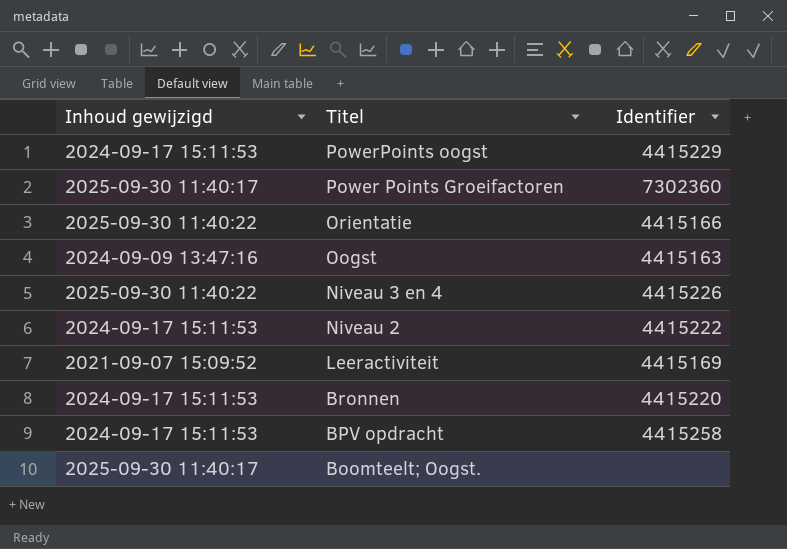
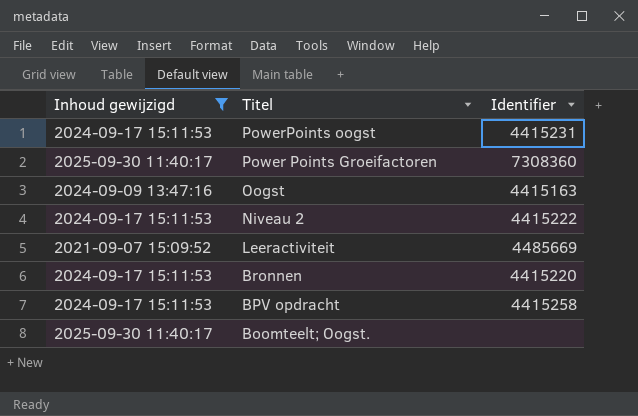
filter: none -> Inhoud gewijzigd != 2025-09-30 11:40:22
PowerPoints oogst | Identifier: 4415229 -> 4415231
Power Points Groeifactoren | Identifier: 7302360 -> 7308360
Leeractiviteit | Identifier: 4415169 -> 4485669

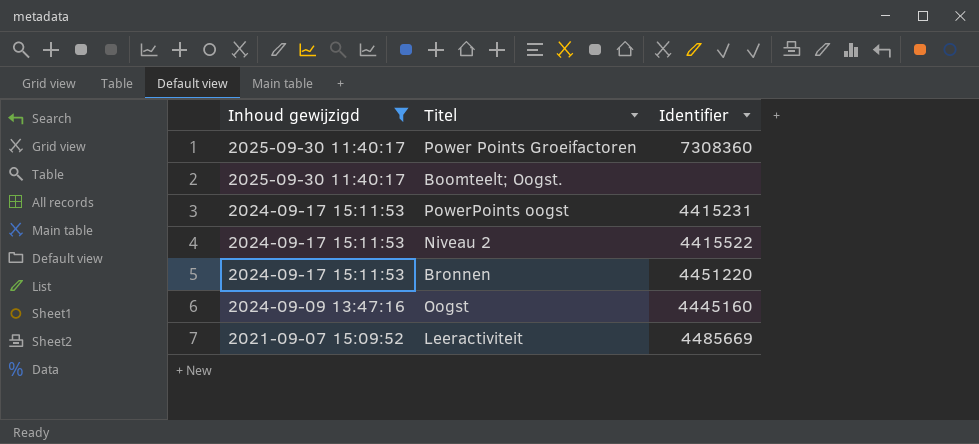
row order: Titel descending -> Inhoud gewijzigd descending
row BPV opdracht: 2024-09-17 15:11:53 | 4415258 -> none
Niveau 2 | Identifier: 4415222 -> 4415522
Bronnen | Identifier: 4415220 -> 4451220
Oogst | Identifier: 4415163 -> 4445160

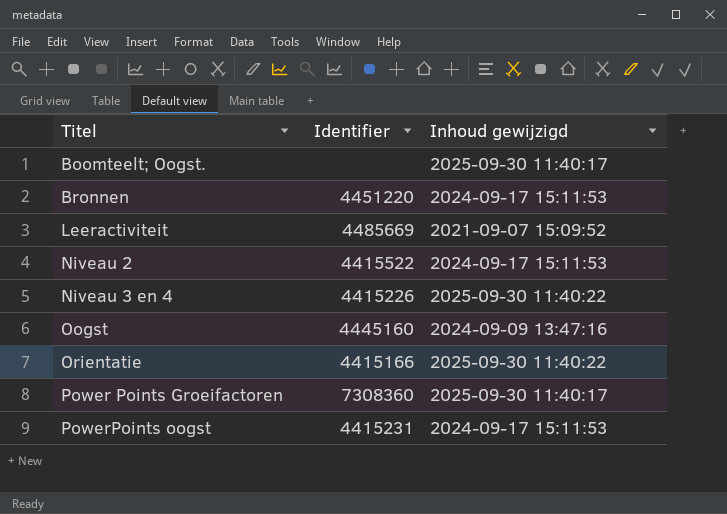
filter: Inhoud gewijzigd != 2025-09-30 11:40:22 -> none
row order: Inhoud gewijzigd descending -> Titel ascending
column Inhoud gewijzigd | position: 1 -> 3

